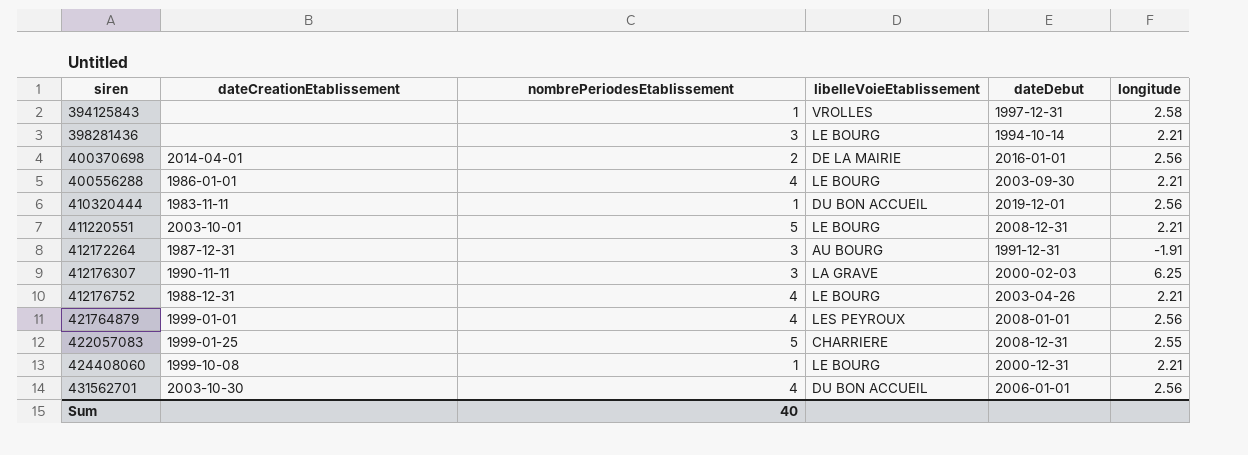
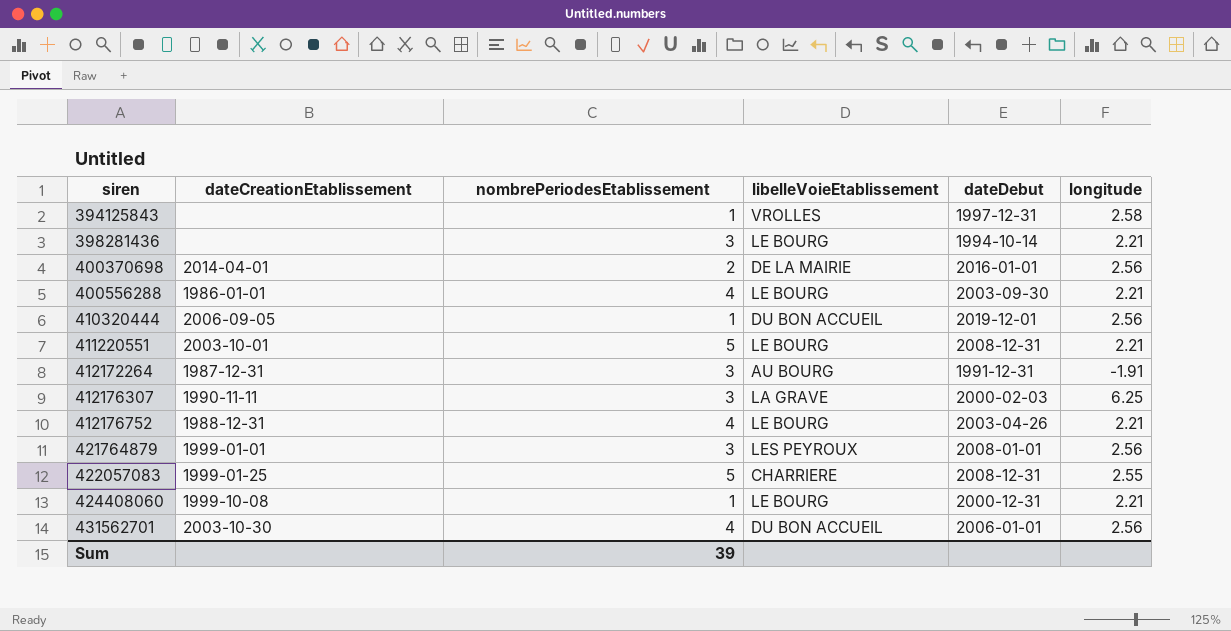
410320444 | dateCreationEtablissement: 1983-11-11 -> 2006-09-05
421764879 | nombrePeriodesEtablissement: 4 -> 3
Sum | nombrePeriodesEtablissement: 40 -> 39

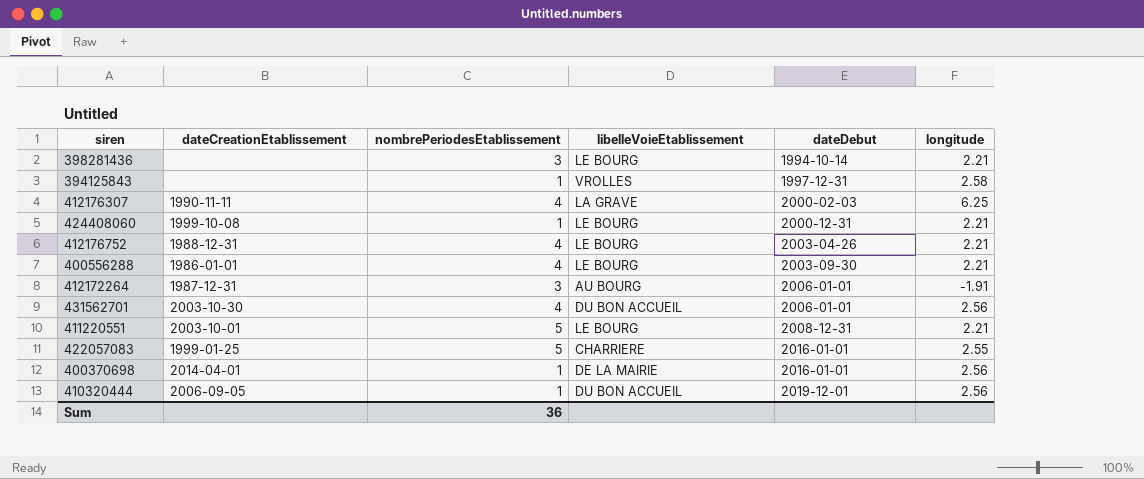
row order: siren ascending -> dateDebut ascending
row 421764879: 1999-01-01 | 3 | LES PEYROUX | 2008-01-01 | 2.56 -> none
412176307 | nombrePeriodesEtablissement: 3 -> 4
412172264 | dateDebut: 1991-12-31 -> 2006-01-01
422057083 | dateDebut: 2008-12-31 -> 2016-01-01
400370698 | nombrePeriodesEtablissement: 2 -> 1
Sum | nombrePeriodesEtablissement: 39 -> 36

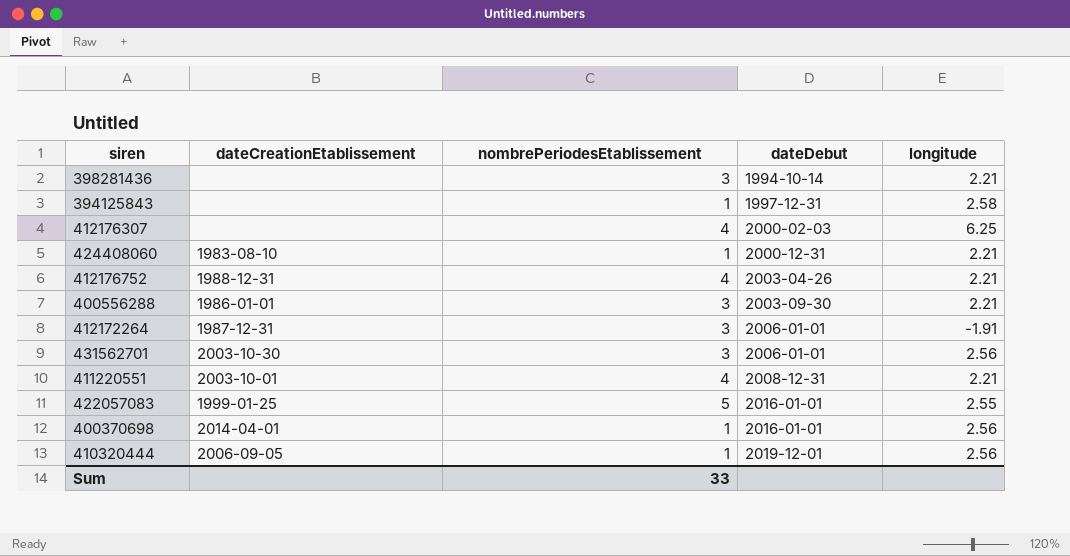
column libelleVoieEtablissement | position: 4 -> none
412176307 | dateCreationEtablissement: 1990-11-11 -> none
424408060 | dateCreationEtablissement: 1999-10-08 -> 1983-08-10
400556288 | nombrePeriodesEtablissement: 4 -> 3
431562701 | nombrePeriodesEtablissement: 4 -> 3
411220551 | nombrePeriodesEtablissement: 5 -> 4
Sum | nombrePeriodesEtablissement: 36 -> 33

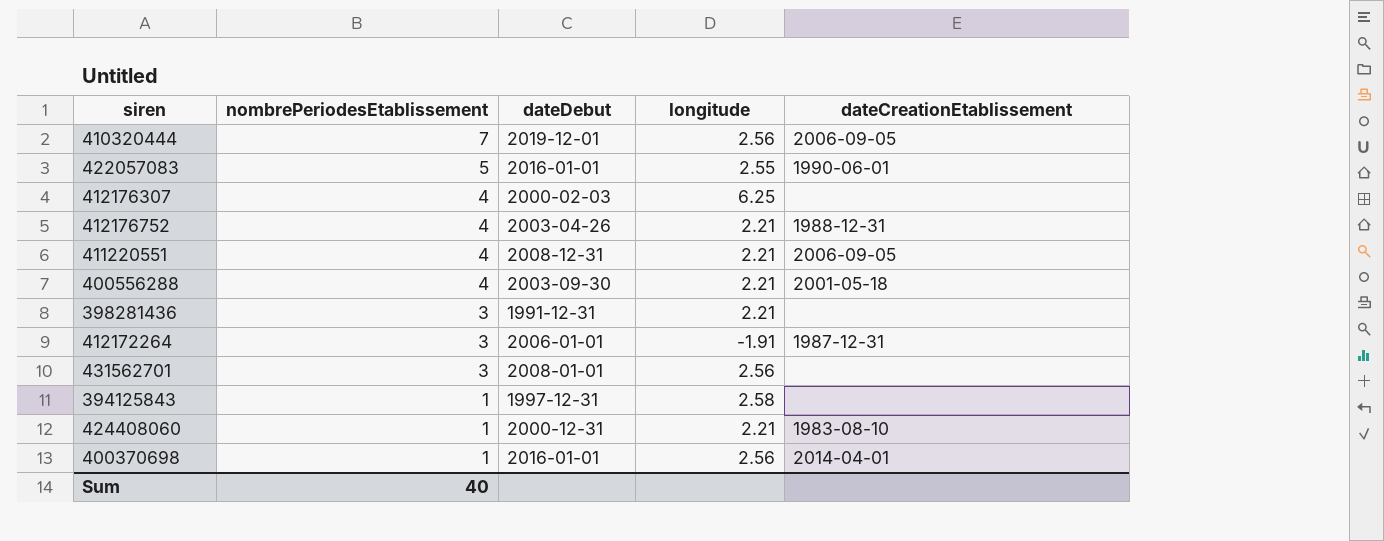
row order: dateDebut ascending -> nombrePeriodesEtablissement descending
column dateCreationEtablissement | position: 2 -> 5
410320444 | nombrePeriodesEtablissement: 1 -> 7
422057083 | dateCreationEtablissement: 1999-01-25 -> 1990-06-01
411220551 | dateCreationEtablissement: 2003-10-01 -> 2006-09-05
400556288 | nombrePeriodesEtablissement: 3 -> 4
400556288 | dateCreationEtablissement: 1986-01-01 -> 2001-05-18
398281436 | dateDebut: 1994-10-14 -> 1991-12-31
431562701 | dateDebut: 2006-01-01 -> 2008-01-01
431562701 | dateCreationEtablissement: 2003-10-30 -> none
Sum | nombrePeriodesEtablissement: 33 -> 40

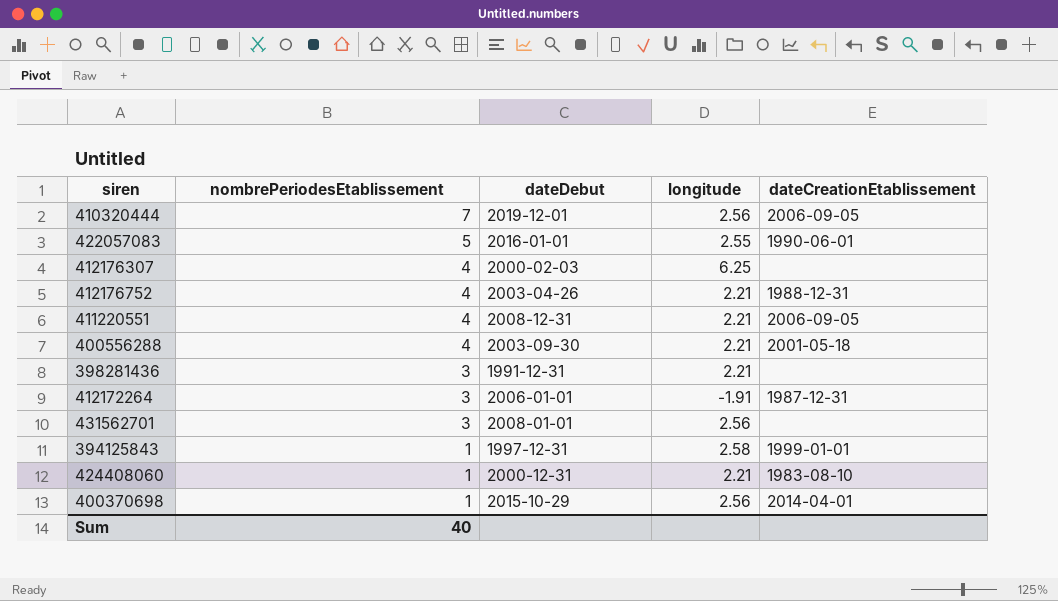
394125843 | dateCreationEtablissement: none -> 1999-01-01
400370698 | dateDebut: 2016-01-01 -> 2015-10-29

